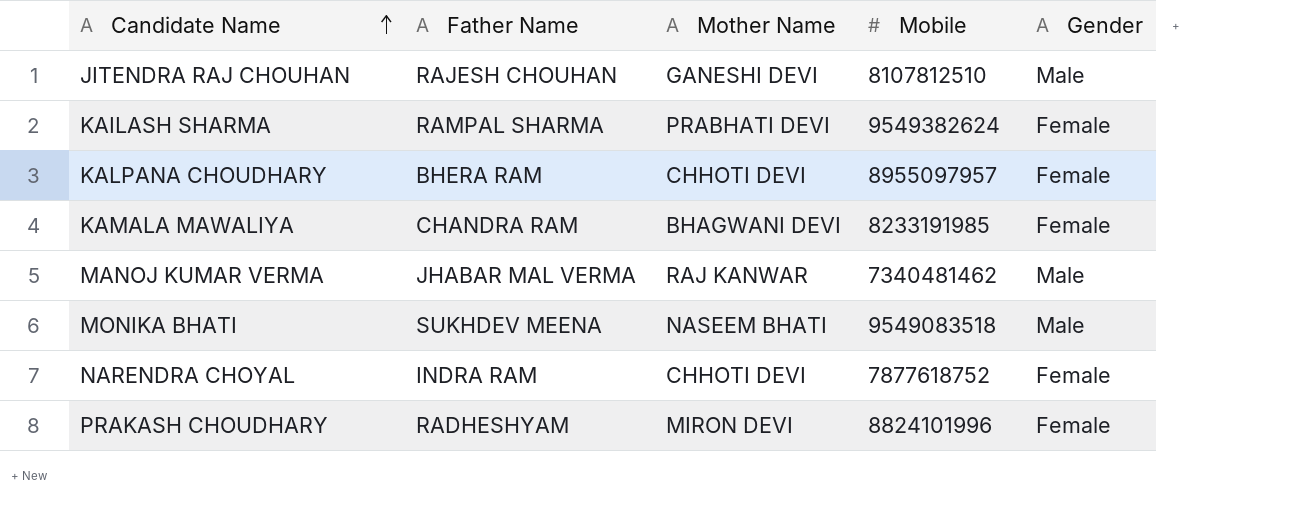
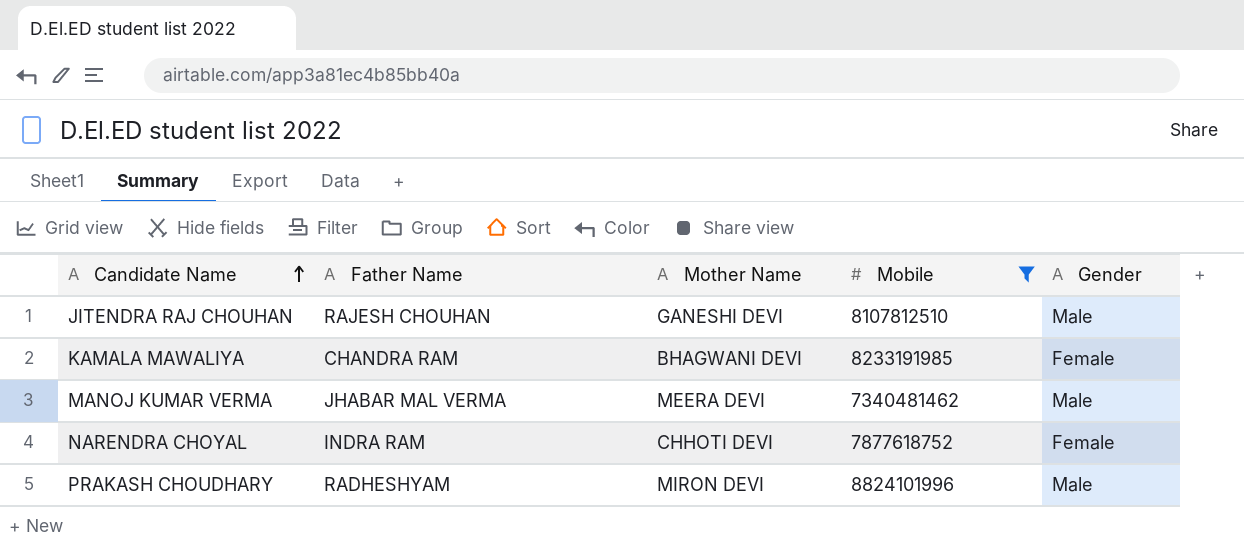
filter: none -> Mobile <= 8824101996
MANOJ KUMAR VERMA | Mother Name: RAJ KANWAR -> MEERA DEVI
PRAKASH CHOUDHARY | Gender: Female -> Male

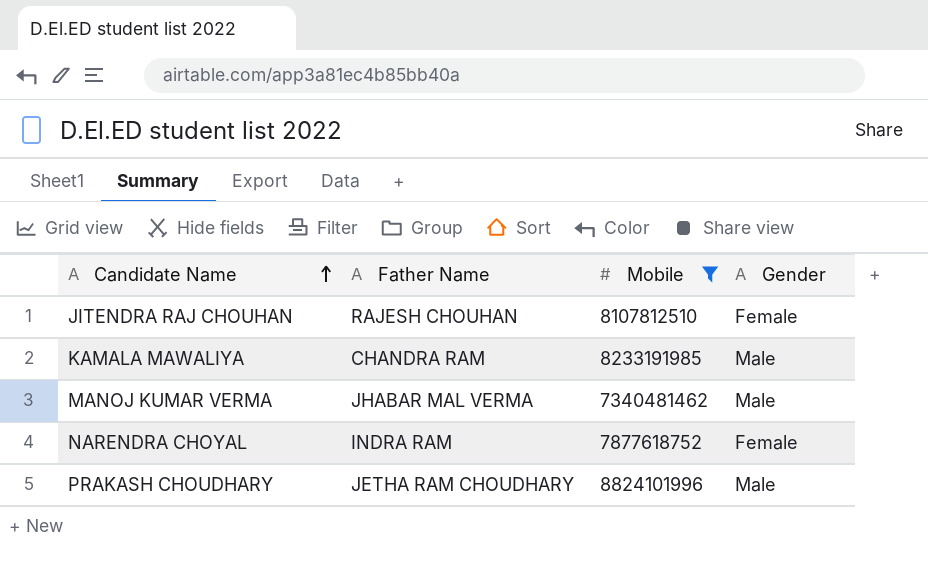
column Mother Name | position: 3 -> none
JITENDRA RAJ CHOUHAN | Gender: Male -> Female
KAMALA MAWALIYA | Gender: Female -> Male
PRAKASH CHOUDHARY | Father Name: RADHESHYAM -> JETHA RAM CHOUDHARY

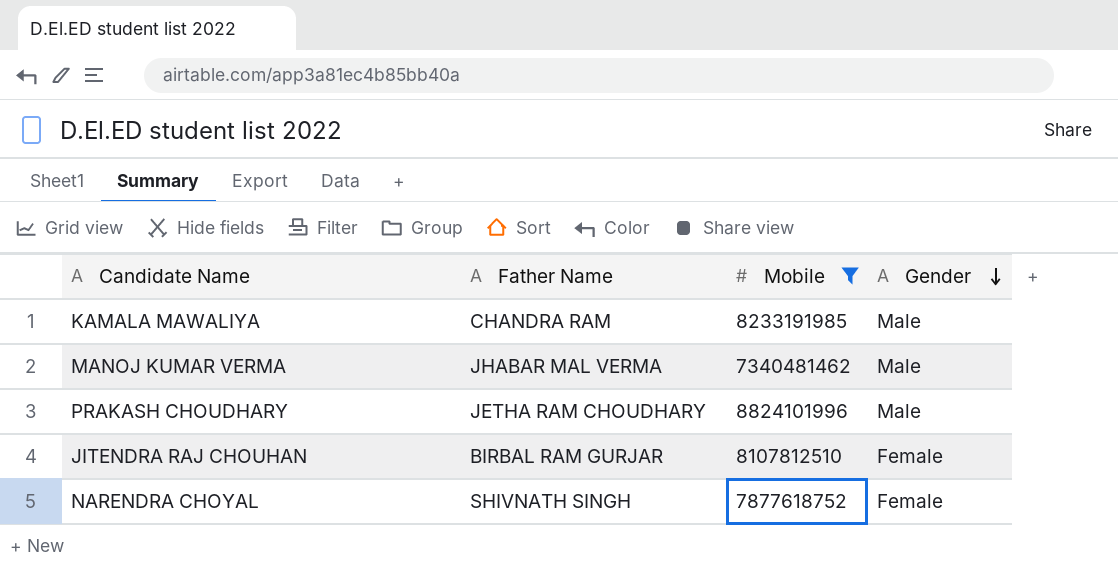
row order: Candidate Name ascending -> Gender descending
JITENDRA RAJ CHOUHAN | Father Name: RAJESH CHOUHAN -> BIRBAL RAM GURJAR
NARENDRA CHOYAL | Father Name: INDRA RAM -> SHIVNATH SINGH

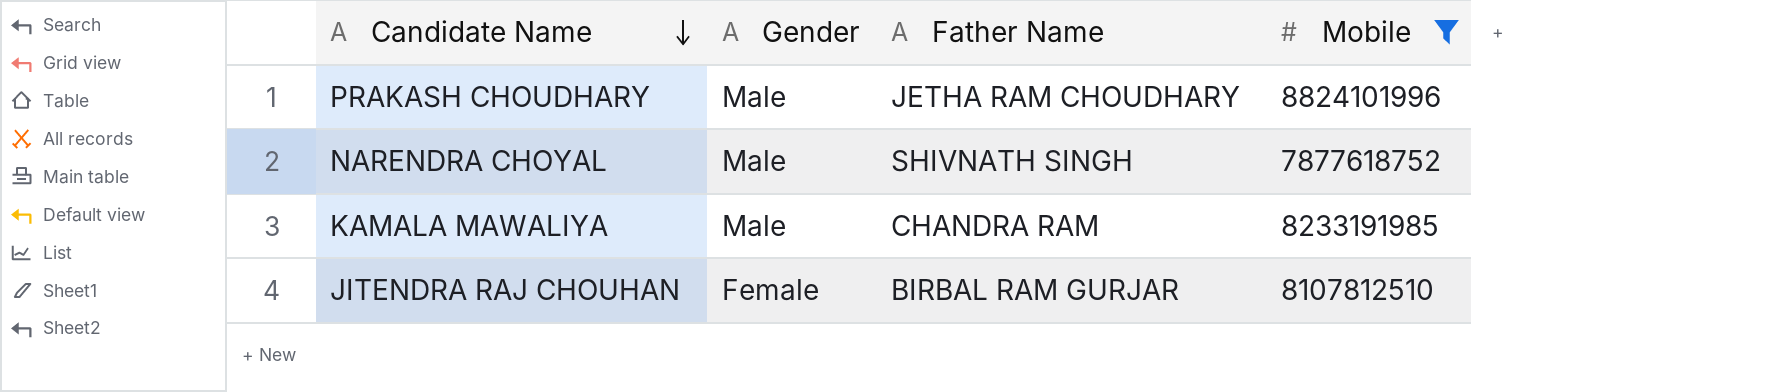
row order: Gender descending -> Candidate Name descending
column Gender | position: 4 -> 2
row MANOJ KUMAR VERMA: JHABAR MAL VERMA | 7340481462 | Male -> none
NARENDRA CHOYAL | Gender: Female -> Male

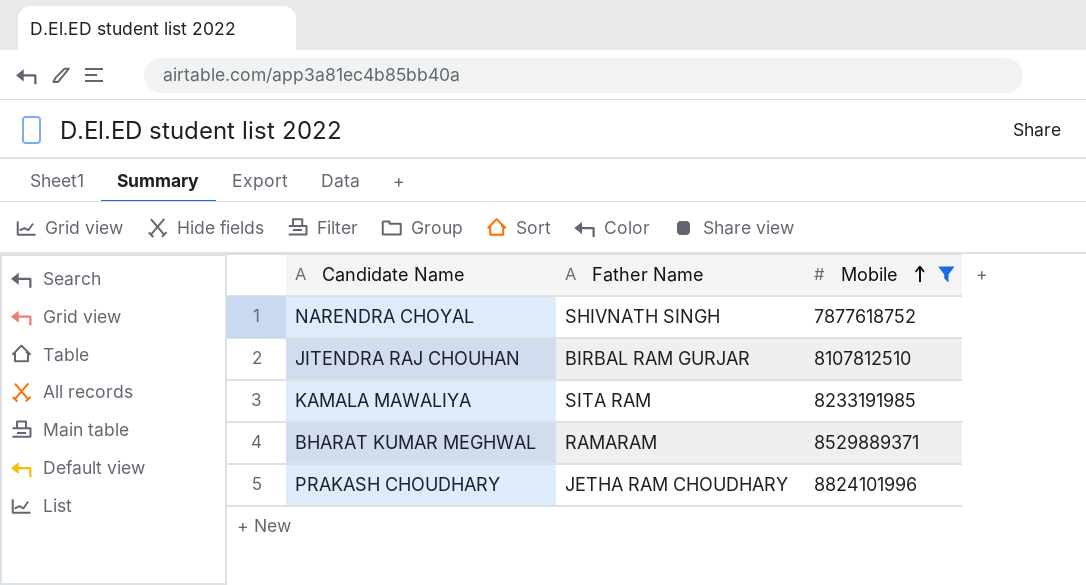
row order: Candidate Name descending -> Mobile ascending
column Gender | position: 2 -> none
KAMALA MAWALIYA | Father Name: CHANDRA RAM -> SITA RAM
row BHARAT KUMAR MEGHWAL: none -> RAMARAM | 8529889371

